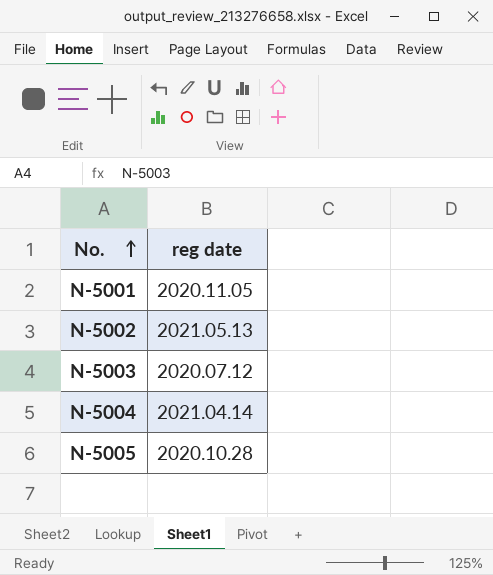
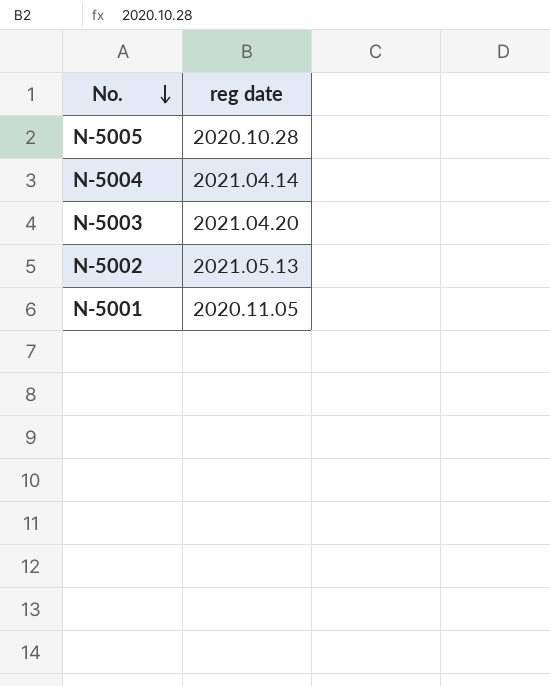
row order: No. ascending -> No. descending
N-5003 | reg date: 2020.07.12 -> 2021.04.20

